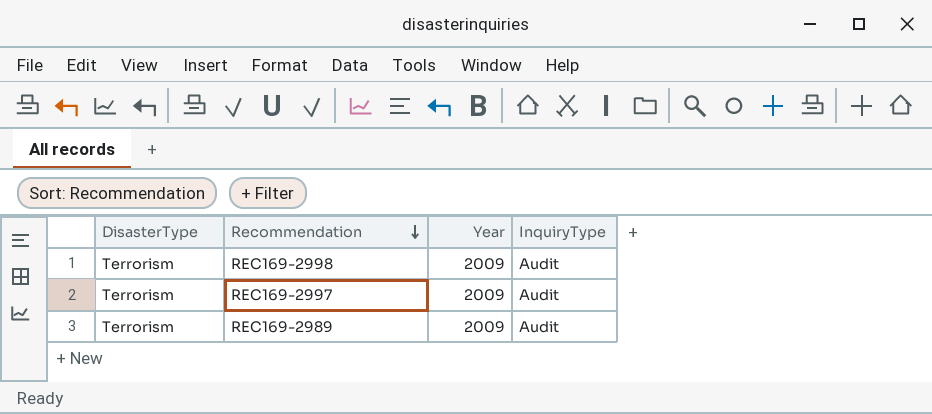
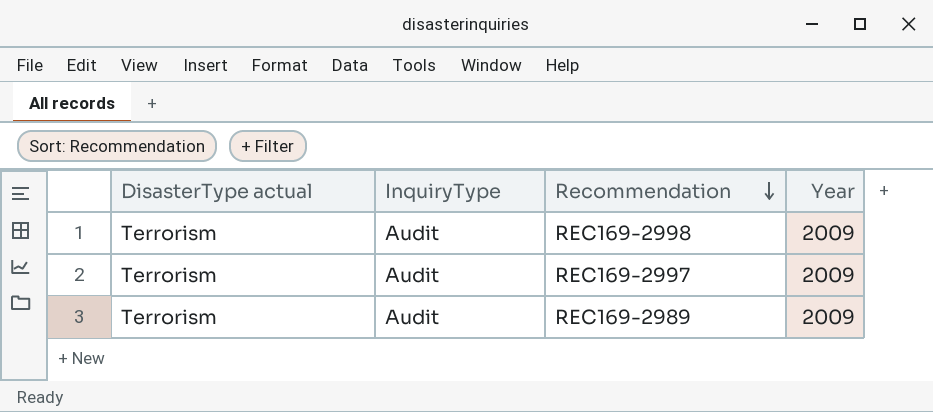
column name: DisasterType -> DisasterType actual
column InquiryType | position: 4 -> 2

